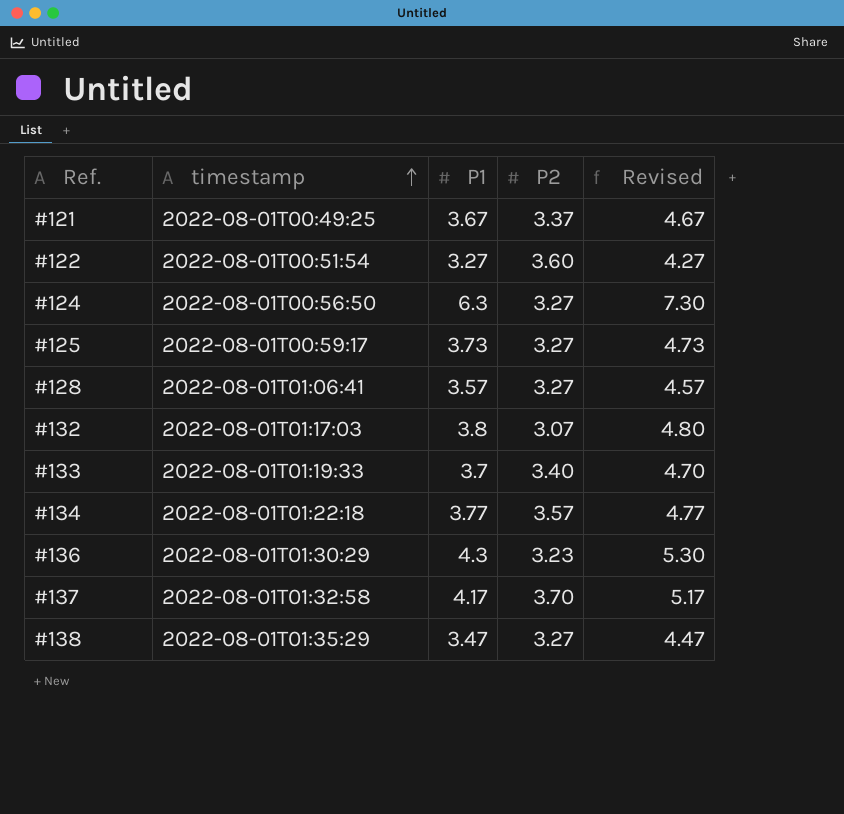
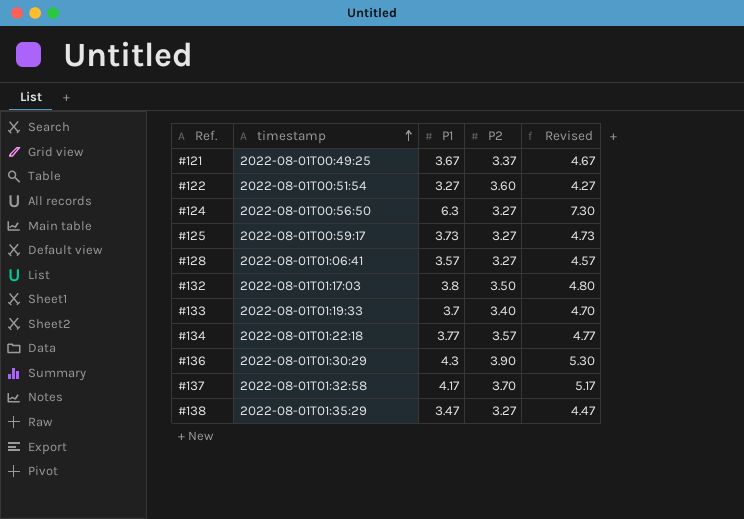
#132 | P2: 3.07 -> 3.50
#136 | P2: 3.23 -> 3.90

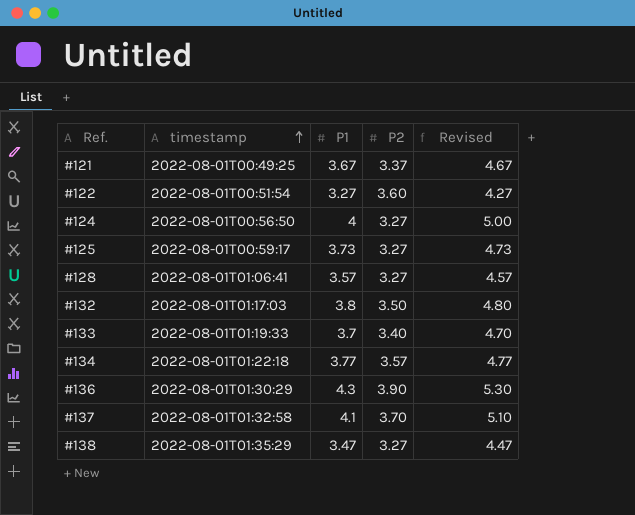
#124 | P1: 6.3 -> 4
#124 | Revised: 7.30 -> 5.00
#137 | P1: 4.17 -> 4.1
#137 | Revised: 5.17 -> 5.10

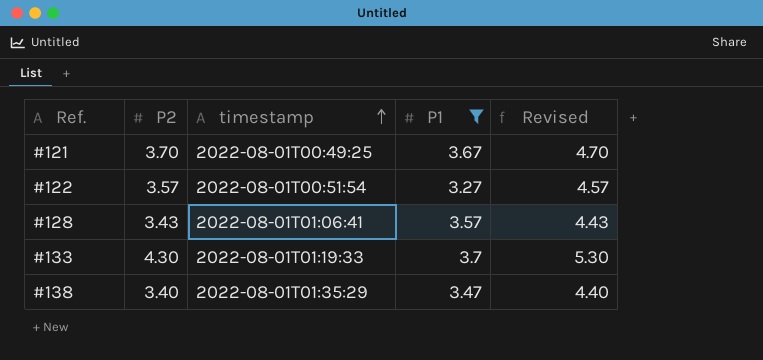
filter: none -> P1 <= 3.7
column P2 | position: 4 -> 2
column Revised | formula: [P1] + 1 -> [P2] + 1
#121 | P2: 3.37 -> 3.70
#122 | P2: 3.60 -> 3.57
#128 | P2: 3.27 -> 3.43
#133 | P2: 3.40 -> 4.30
#138 | P2: 3.27 -> 3.40

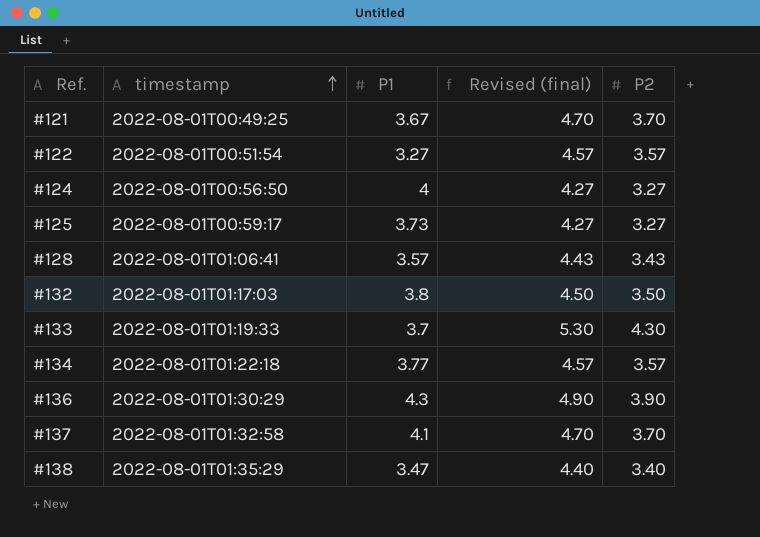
filter: P1 <= 3.7 -> none
column name: Revised -> Revised (final)
column P2 | position: 2 -> 5

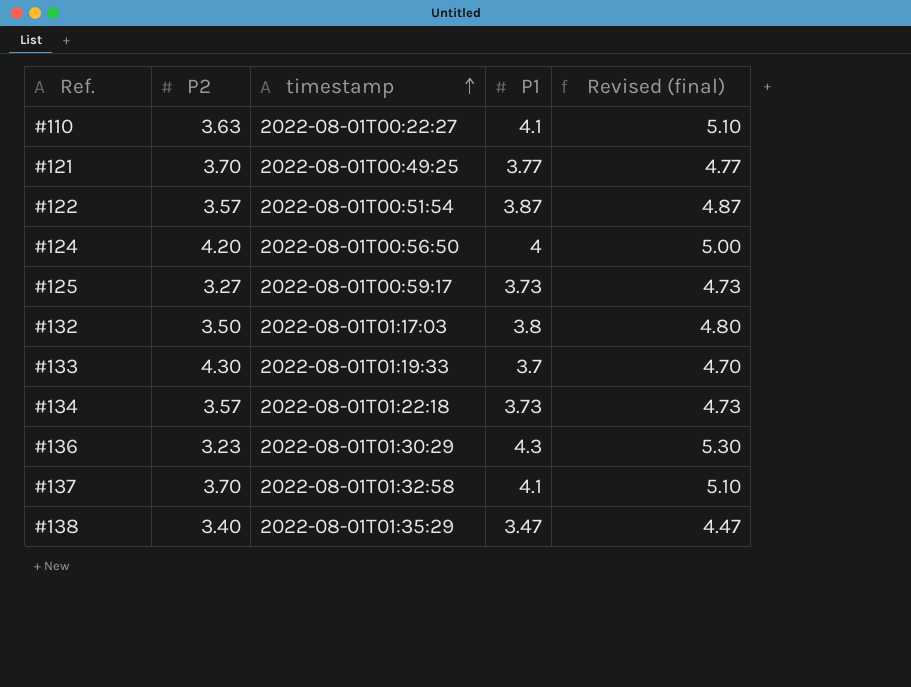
column P2 | position: 5 -> 2
column Revised (final) | formula: [P2] + 1 -> [P1] + 1
row #128: 2022-08-01T01:06:41 | 3.57 | 4.43 | 3.43 -> none
row #110: none -> 3.63 | 2022-08-01T00:22:27 | 4.1 | 5.10
#121 | P1: 3.67 -> 3.77
#122 | P1: 3.27 -> 3.87
#124 | P2: 3.27 -> 4.20
#134 | P1: 3.77 -> 3.73
#136 | P2: 3.90 -> 3.23

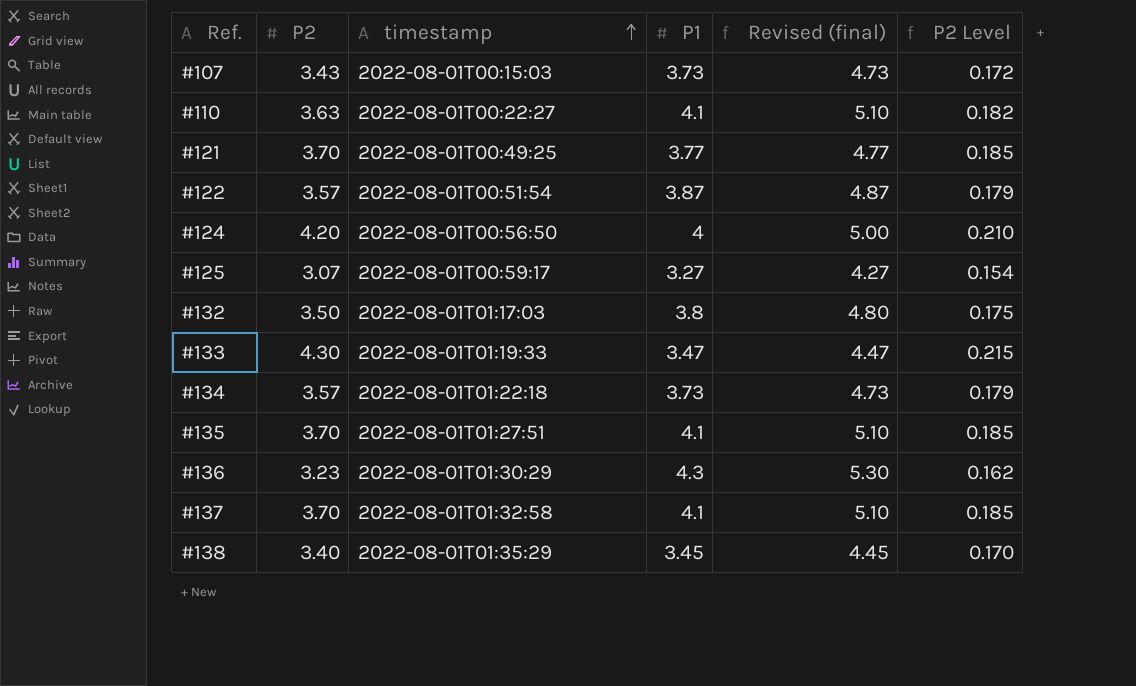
column P2 Level | formula: none -> [P2] * 0.05
row #107: none -> 3.43 | 2022-08-01T00:15:03 | 3.73 | 4.73 | 0.172
#125 | P2: 3.27 -> 3.07
#125 | P1: 3.73 -> 3.27
#125 | Revised (final): 4.73 -> 4.27
#133 | P1: 3.7 -> 3.47
#133 | Revised (final): 4.70 -> 4.47
row #135: none -> 3.70 | 2022-08-01T01:27:51 | 4.1 | 5.10 | 0.185
#138 | P1: 3.47 -> 3.45
#138 | Revised (final): 4.47 -> 4.45

